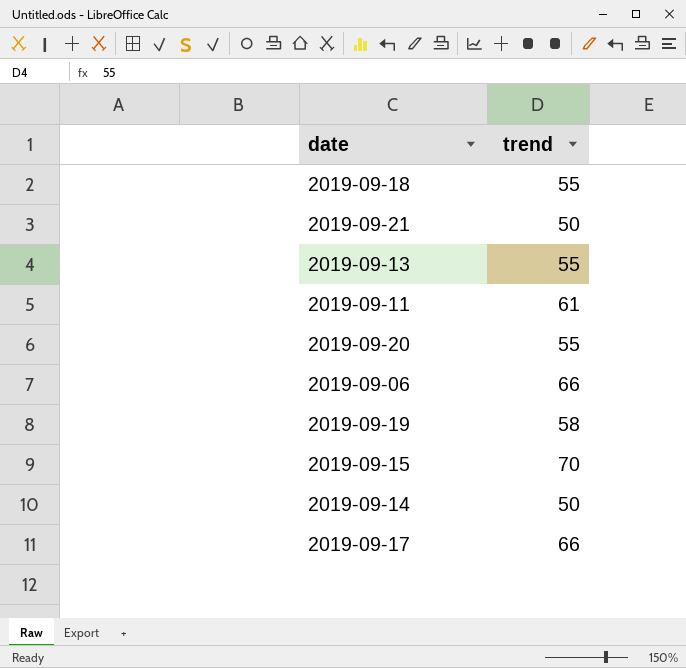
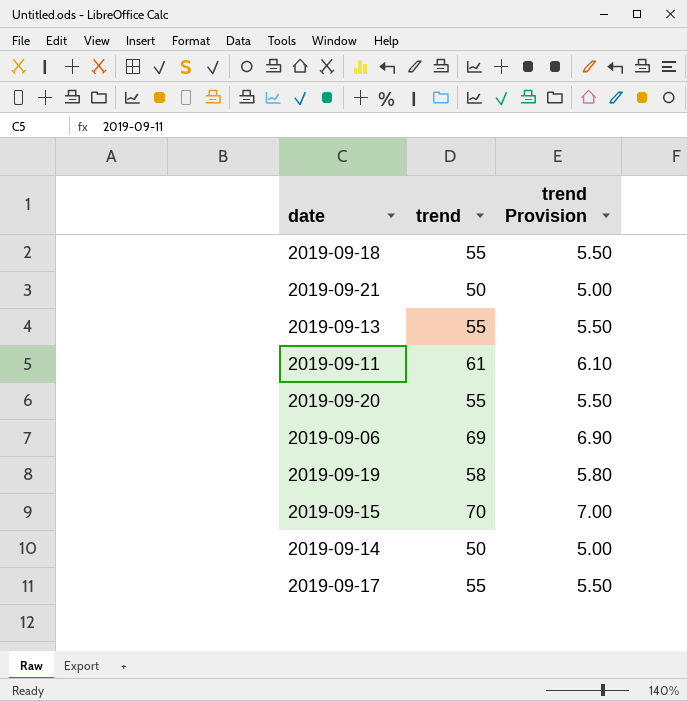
column trend Provision | formula: none -> [trend] * 0.1
2019-09-06 | trend: 66 -> 69
2019-09-17 | trend: 66 -> 55

